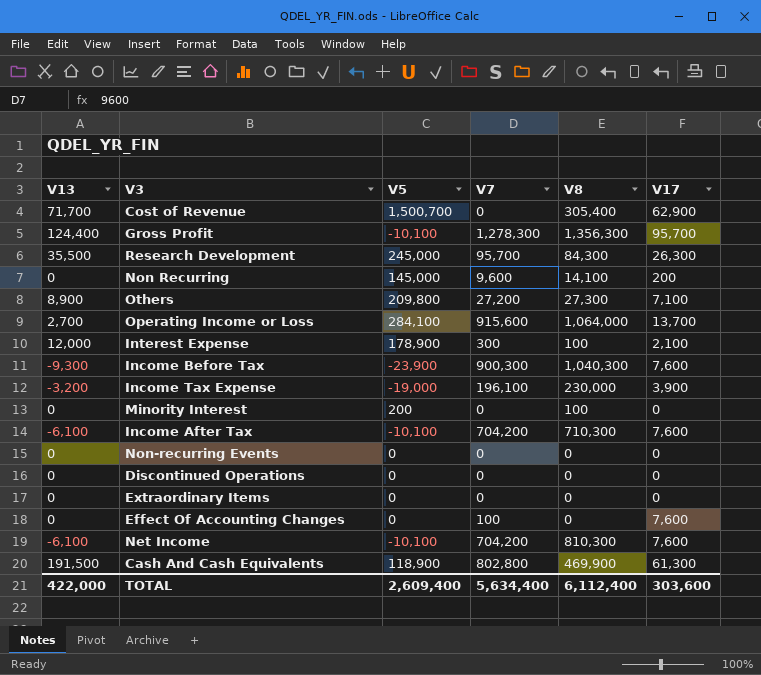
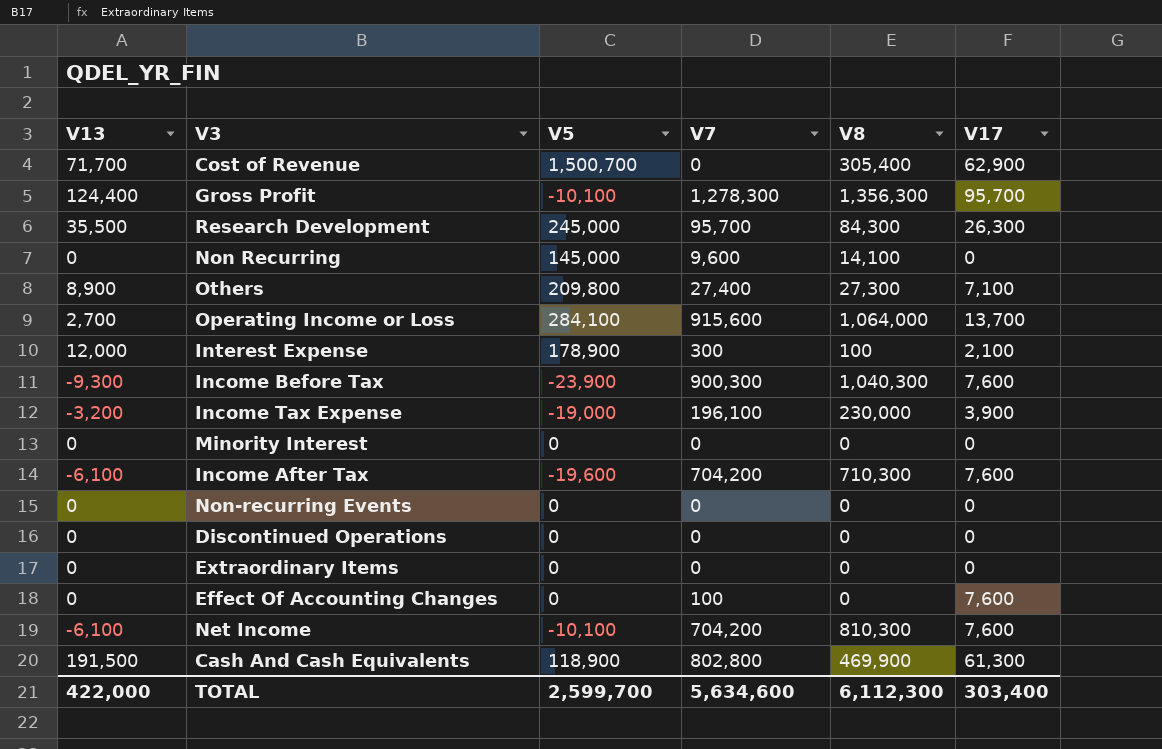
Non Recurring | V17: 200 -> 0
Others | V7: 27,200 -> 27,400
Minority Interest | V5: 200 -> 0
Minority Interest | V8: 100 -> 0
Income After Tax | V5: -10,100 -> -19,600
TOTAL | V5: 2,609,400 -> 2,599,700
TOTAL | V7: 5,634,400 -> 5,634,600
TOTAL | V8: 6,112,400 -> 6,112,300
TOTAL | V17: 303,600 -> 303,400

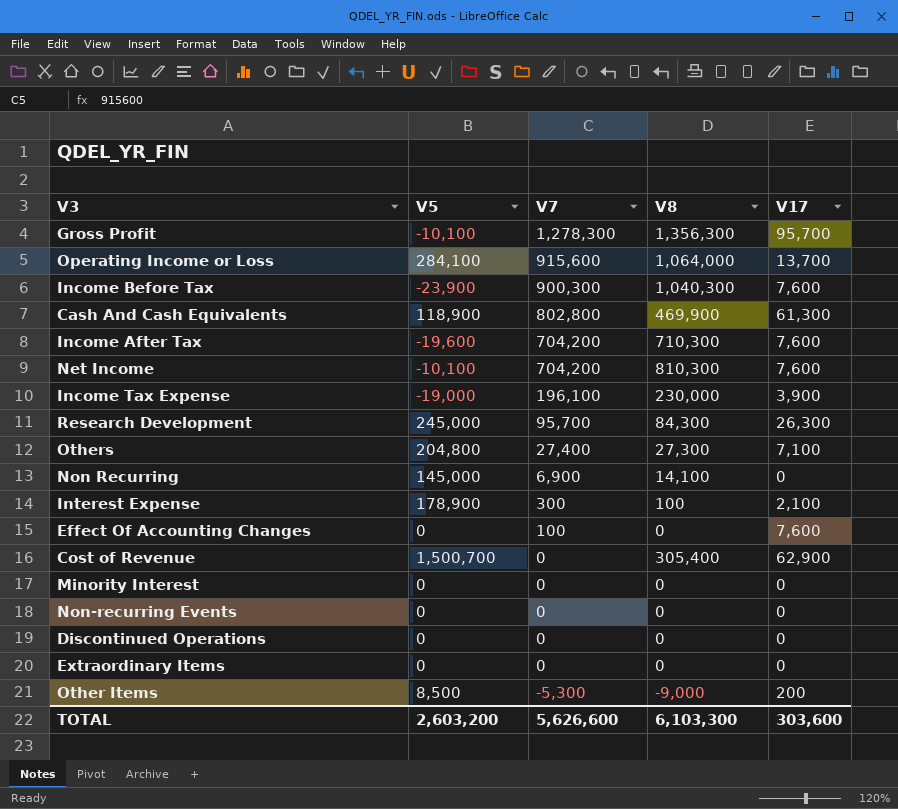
row order: none -> V7 descending
column V13 | position: 1 -> none
Others | V5: 209,800 -> 204,800
Non Recurring | V7: 9,600 -> 6,900
row Other Items: none -> 8,500 | -5,300 | -9,000 | 200
TOTAL | V5: 2,599,700 -> 2,603,200
TOTAL | V7: 5,634,600 -> 5,626,600
TOTAL | V8: 6,112,300 -> 6,103,300
TOTAL | V17: 303,400 -> 303,600

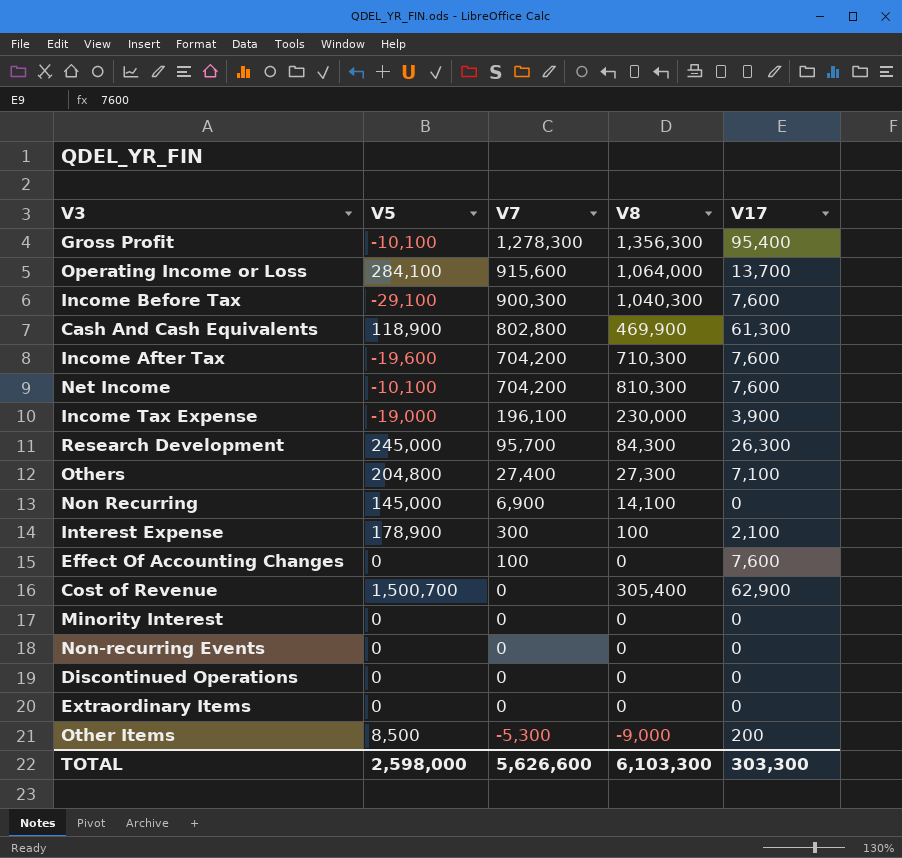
Gross Profit | V17: 95,700 -> 95,400
Income Before Tax | V5: -23,900 -> -29,100
TOTAL | V5: 2,603,200 -> 2,598,000
TOTAL | V17: 303,600 -> 303,300

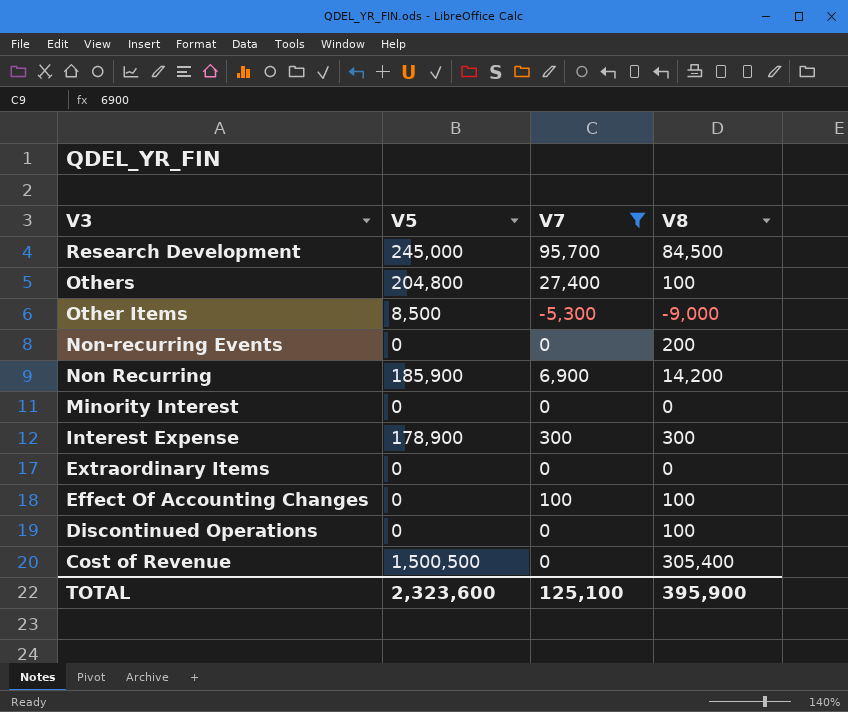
filter: none -> V7 <= 95,700
row order: V7 descending -> V3 descending
column V17 | position: 5 -> none
Research Development | V8: 84,300 -> 84,500
Others | V8: 27,300 -> 100
Non-recurring Events | V8: 0 -> 200
Non Recurring | V5: 145,000 -> 185,900
Non Recurring | V8: 14,100 -> 14,200
Interest Expense | V8: 100 -> 300
Effect Of Accounting Changes | V8: 0 -> 100
Discontinued Operations | V8: 0 -> 100
Cost of Revenue | V5: 1,500,700 -> 1,500,500
TOTAL | V5: 2,598,000 -> 2,323,600
TOTAL | V7: 5,626,600 -> 125,100
TOTAL | V8: 6,103,300 -> 395,900

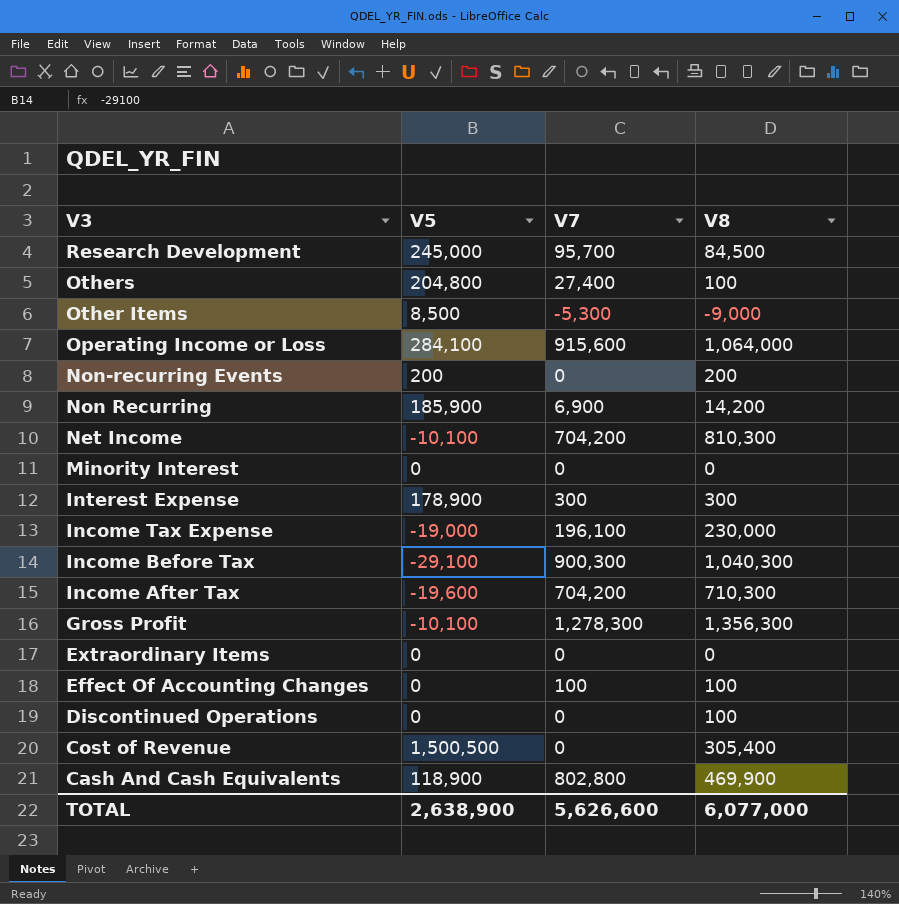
filter: V7 <= 95,700 -> none
Non-recurring Events | V5: 0 -> 200
TOTAL | V5: 2,323,600 -> 2,638,900
TOTAL | V7: 125,100 -> 5,626,600
TOTAL | V8: 395,900 -> 6,077,000

